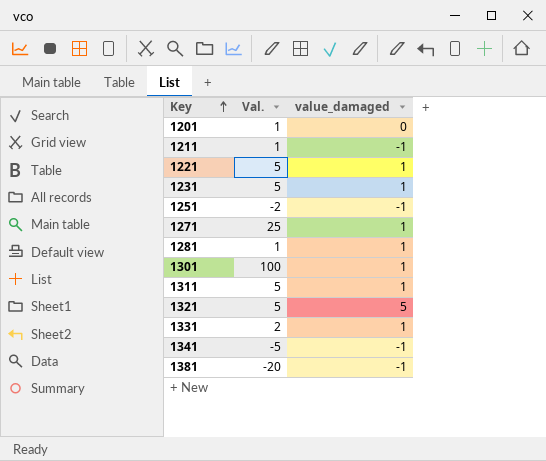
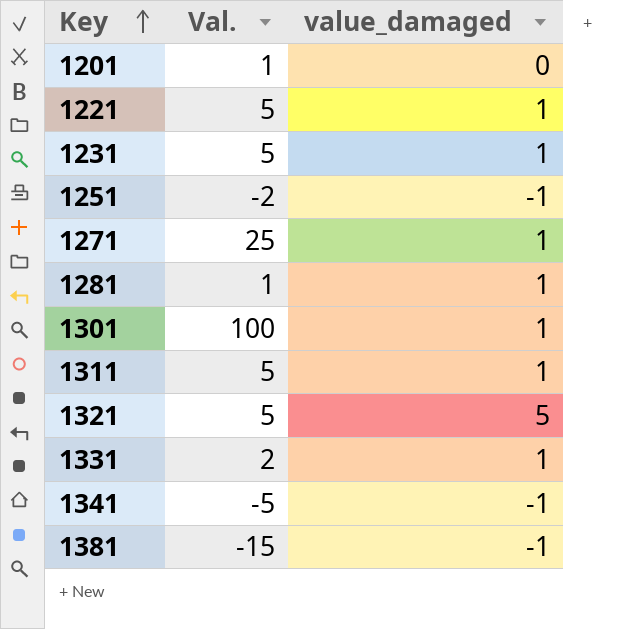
row 1211: 1 | -1 -> none
1381 | Val.: -20 -> -15

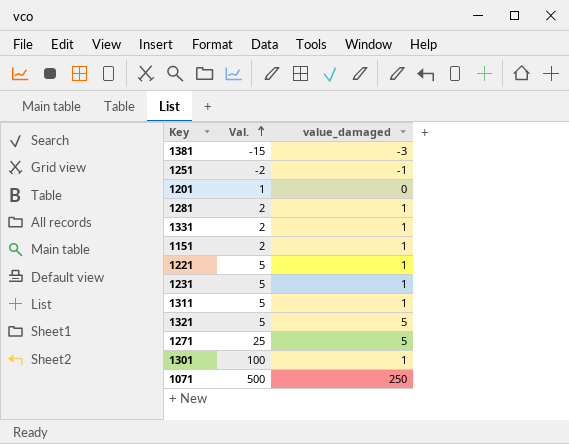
row order: Key ascending -> Val. ascending
row 1341: -5 | -1 -> none
1381 | value_damaged: -1 -> -3
1281 | Val.: 1 -> 2
row 1151: none -> 2 | 1
1271 | value_damaged: 1 -> 5
row 1071: none -> 500 | 250

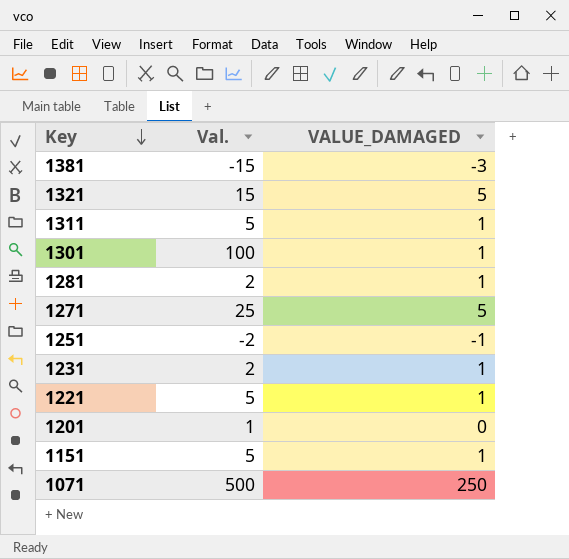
row order: Val. ascending -> Key descending
column name: value_damaged -> VALUE_DAMAGED
row 1331: 2 | 1 -> none
1321 | Val.: 5 -> 15
1231 | Val.: 5 -> 2
1151 | Val.: 2 -> 5

